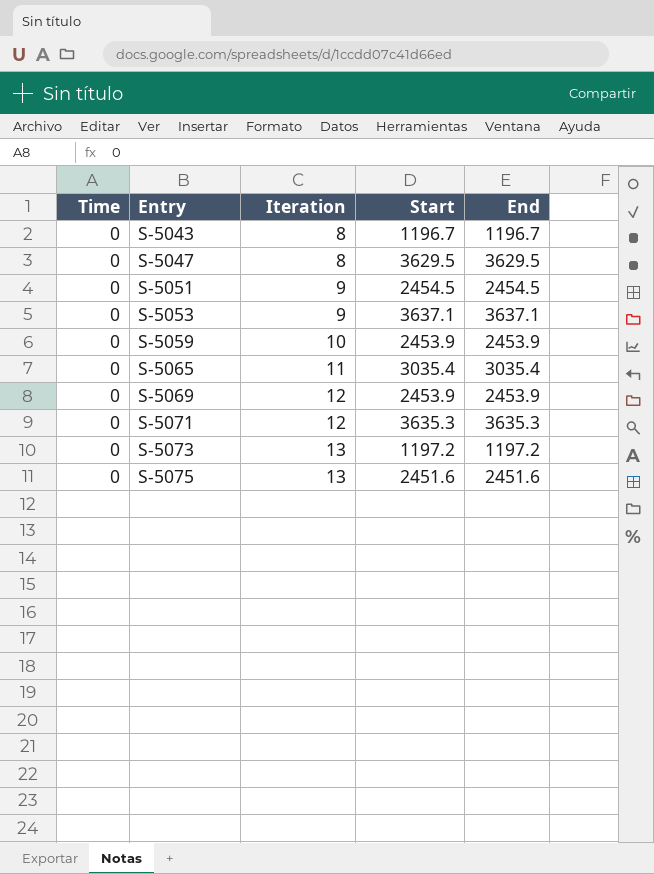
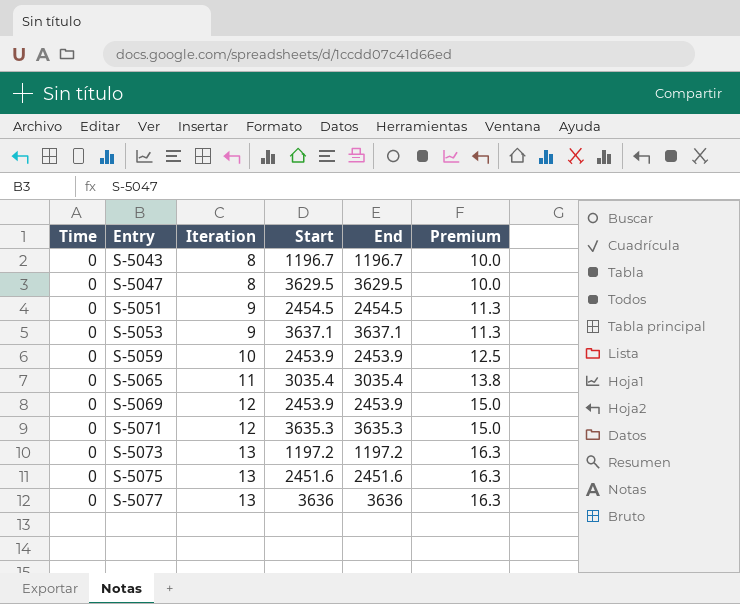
column Premium | formula: none -> [Iteration] * 1.25
row S-5077: none -> 0 | 13 | 3636 | 3636 | 16.3

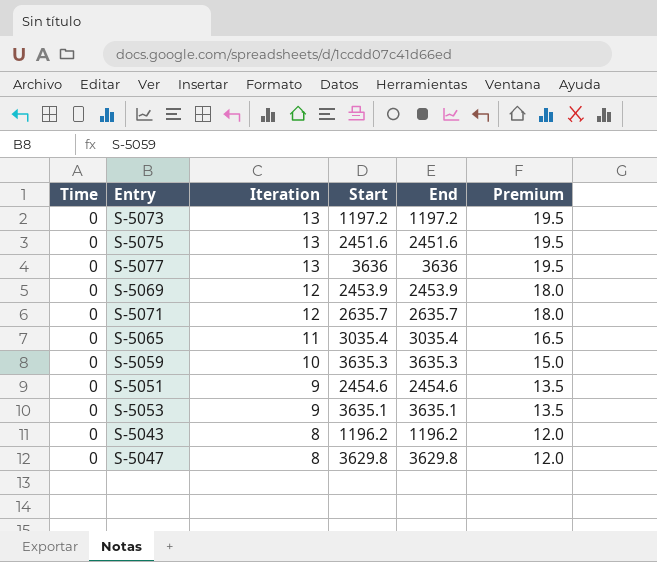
row order: Entry ascending -> Iteration descending
column Premium | formula: [Iteration] * 1.25 -> [Iteration] * 1.5
S-5071 | Start: 3635.3 -> 2635.7
S-5071 | End: 3635.3 -> 2635.7
S-5059 | Start: 2453.9 -> 3635.3
S-5059 | End: 2453.9 -> 3635.3
S-5051 | Start: 2454.5 -> 2454.6
S-5051 | End: 2454.5 -> 2454.6
S-5053 | Start: 3637.1 -> 3635.1
S-5053 | End: 3637.1 -> 3635.1
S-5043 | Start: 1196.7 -> 1196.2
S-5043 | End: 1196.7 -> 1196.2
S-5047 | Start: 3629.5 -> 3629.8
S-5047 | End: 3629.5 -> 3629.8

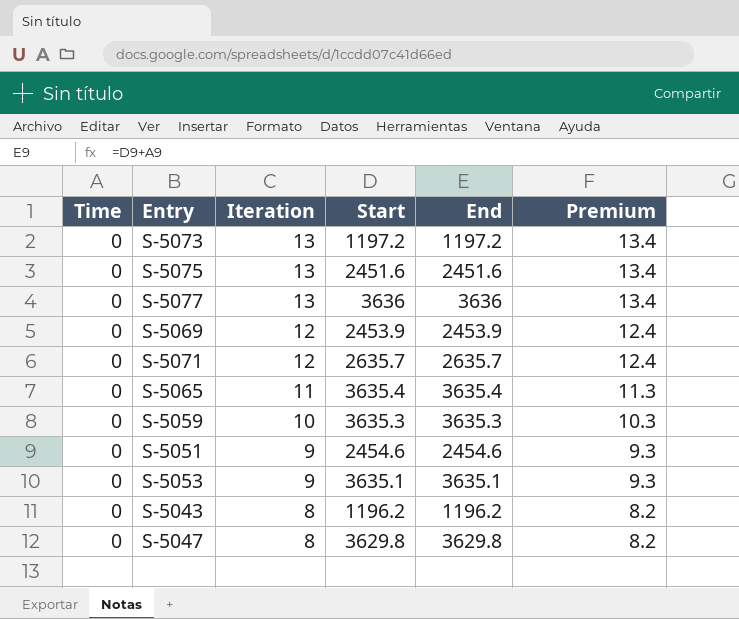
column Premium | formula: [Iteration] * 1.5 -> [Iteration] * 1.03
S-5065 | Start: 3035.4 -> 3635.4
S-5065 | End: 3035.4 -> 3635.4

